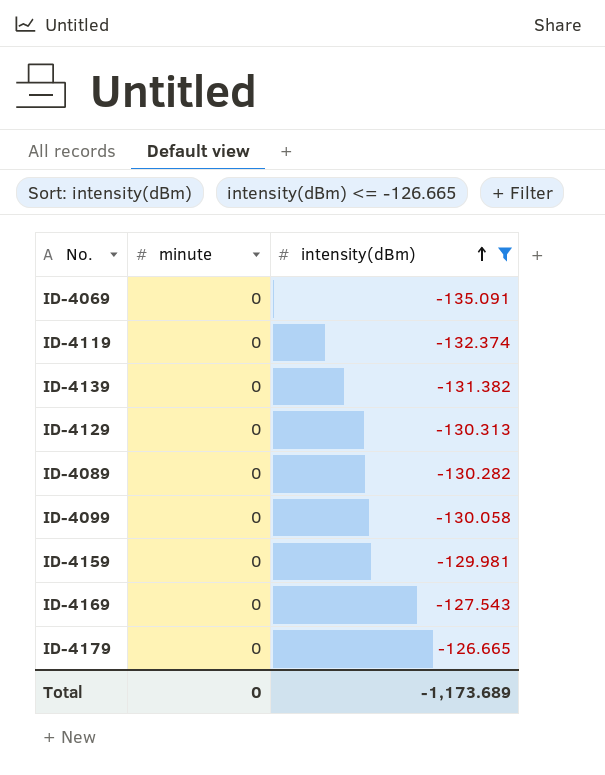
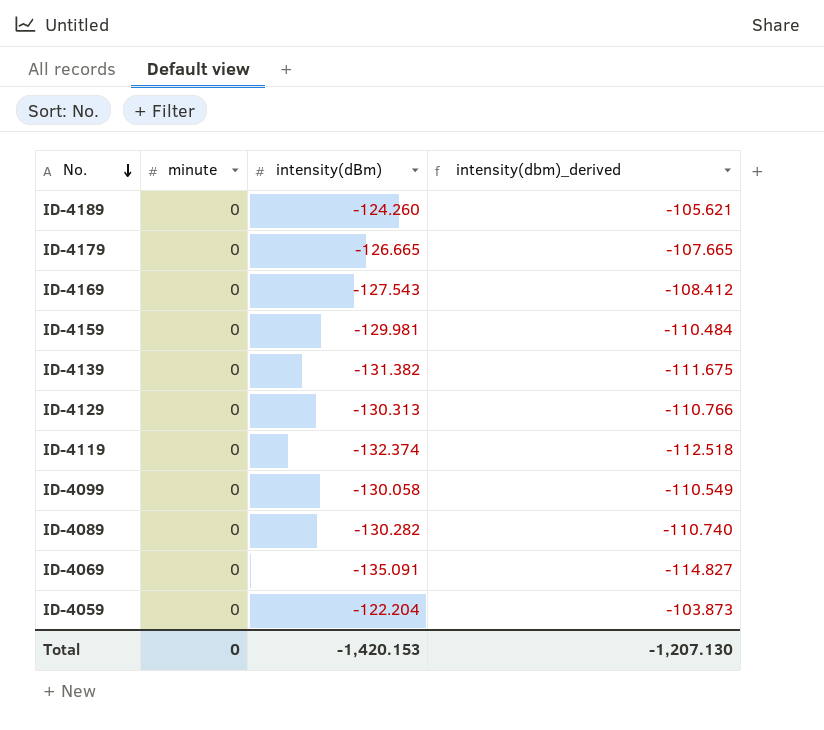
filter: intensity(dBm) <= -126.665 -> none
row order: intensity(dBm) ascending -> No. descending
column intensity(dbm)_derived | formula: none -> [intensity(dBm)] * 0.85
Total | intensity(dBm): -1,173.689 -> -1,420.153

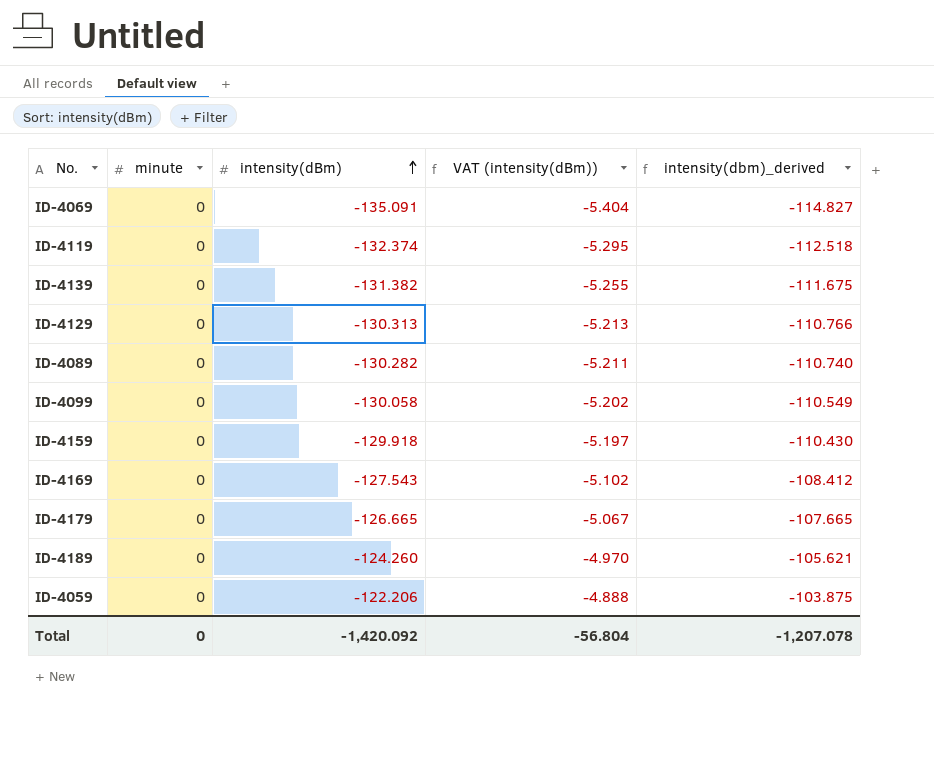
row order: No. descending -> intensity(dBm) ascending
column VAT (intensity(dBm)) | formula: none -> [intensity(dBm)] * 0.04
ID-4159 | intensity(dBm): -129.981 -> -129.918
ID-4159 | intensity(dbm)_derived: -110.484 -> -110.430
ID-4059 | intensity(dBm): -122.204 -> -122.206
ID-4059 | intensity(dbm)_derived: -103.873 -> -103.875
Total | intensity(dBm): -1,420.153 -> -1,420.092
Total | intensity(dbm)_derived: -1,207.130 -> -1,207.078

